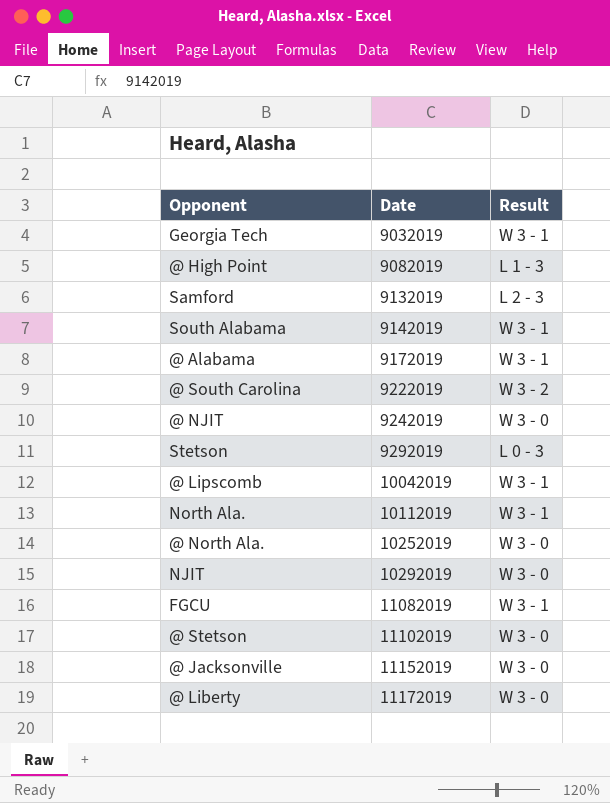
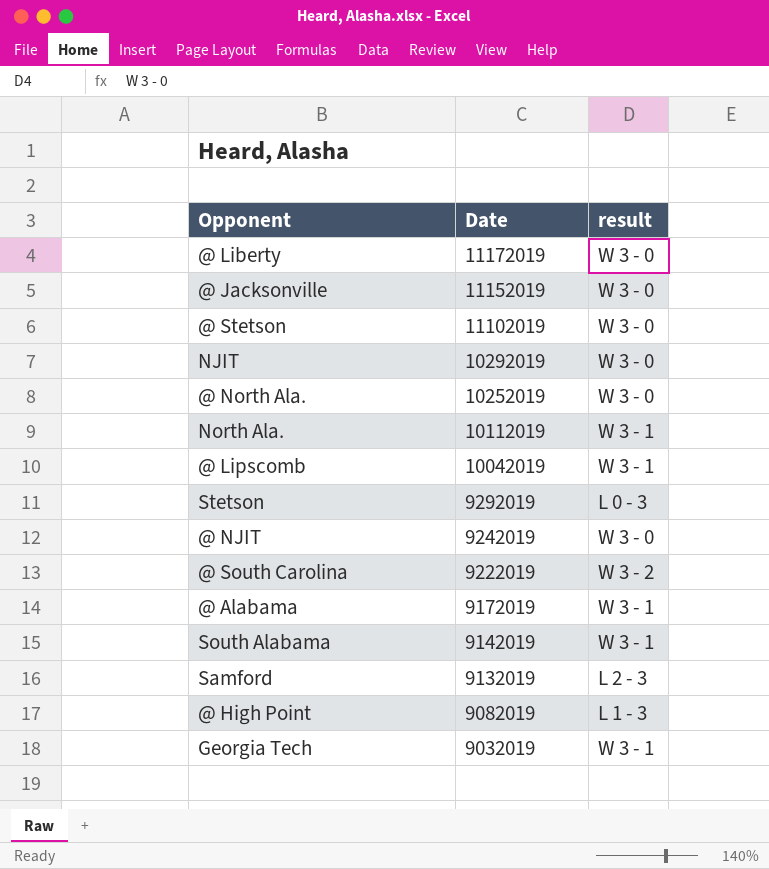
row order: Date ascending -> Date descending
column name: Result -> result
row FGCU: 11082019 | W 3 - 1 -> none

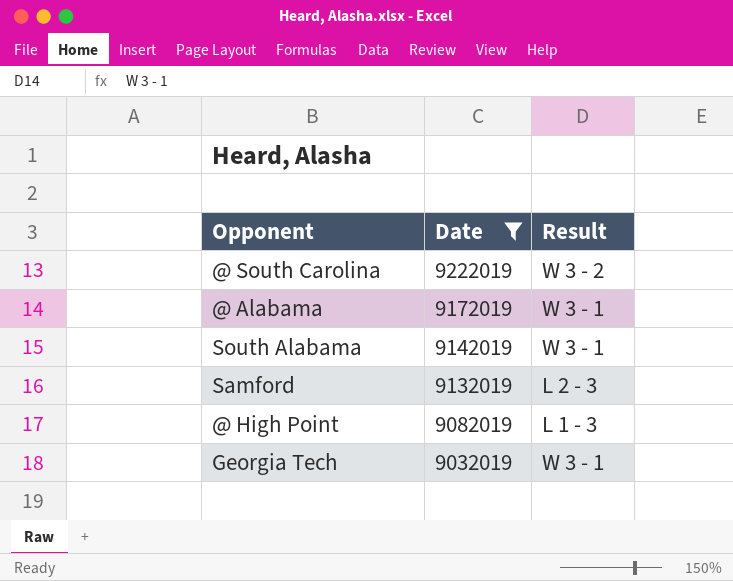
filter: none -> Date <= 9222019
column name: result -> Result

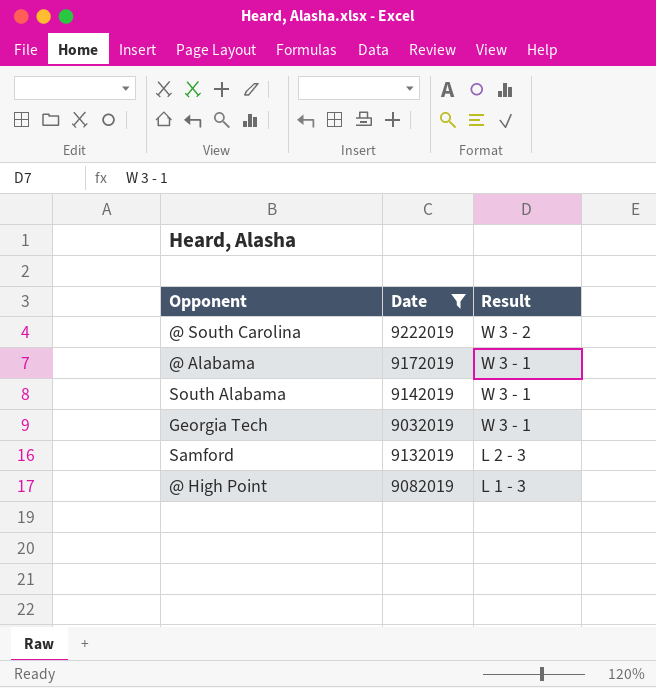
row order: Date descending -> Result descending

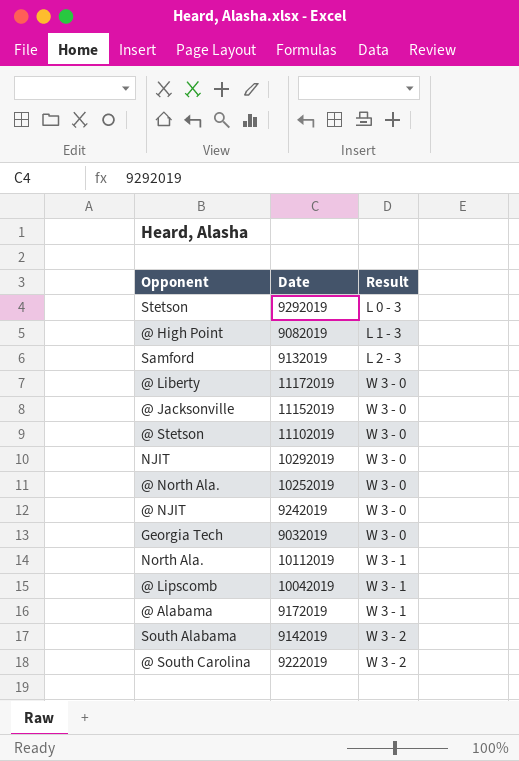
filter: Date <= 9222019 -> none
row order: Result descending -> Result ascending
Georgia Tech | Result: W 3 - 1 -> W 3 - 0
South Alabama | Result: W 3 - 1 -> W 3 - 2

